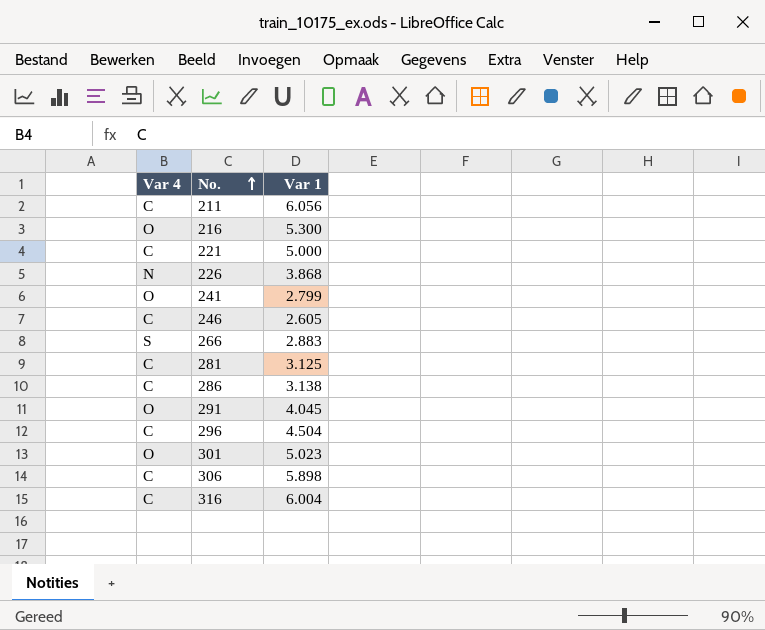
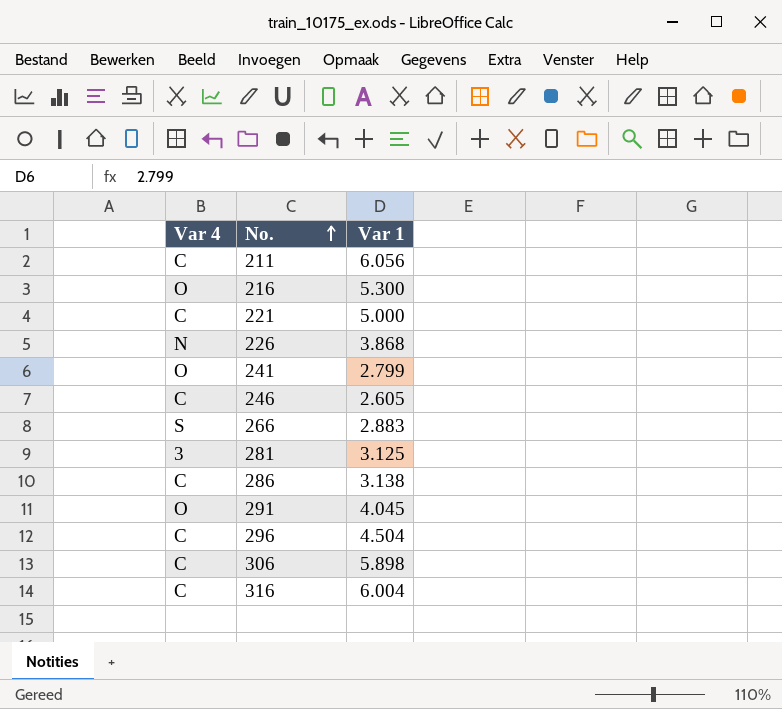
row 301: O | 5.023 -> none
281 | Var 4: C -> 3

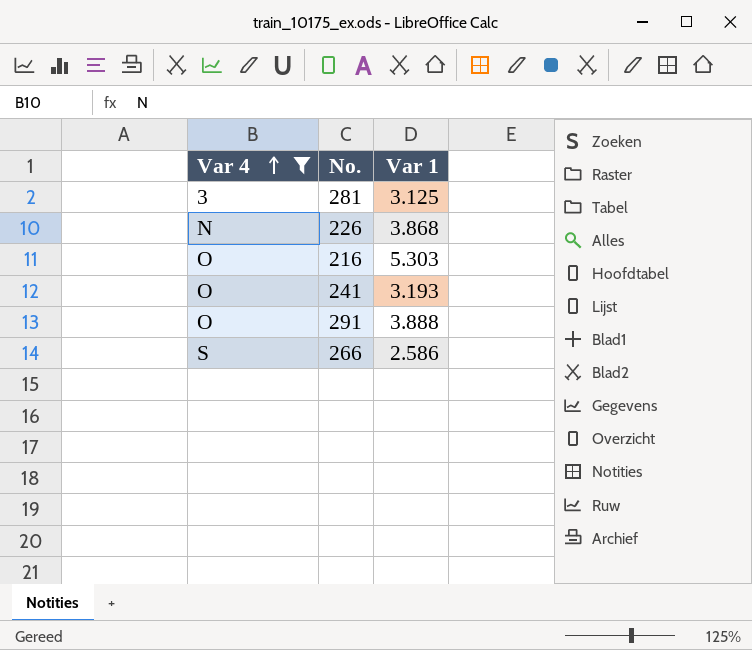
filter: none -> Var 4 != C
row order: No. ascending -> Var 4 ascending
216 | Var 1: 5.300 -> 5.303
241 | Var 1: 2.799 -> 3.193
291 | Var 1: 4.045 -> 3.888
266 | Var 1: 2.883 -> 2.586

